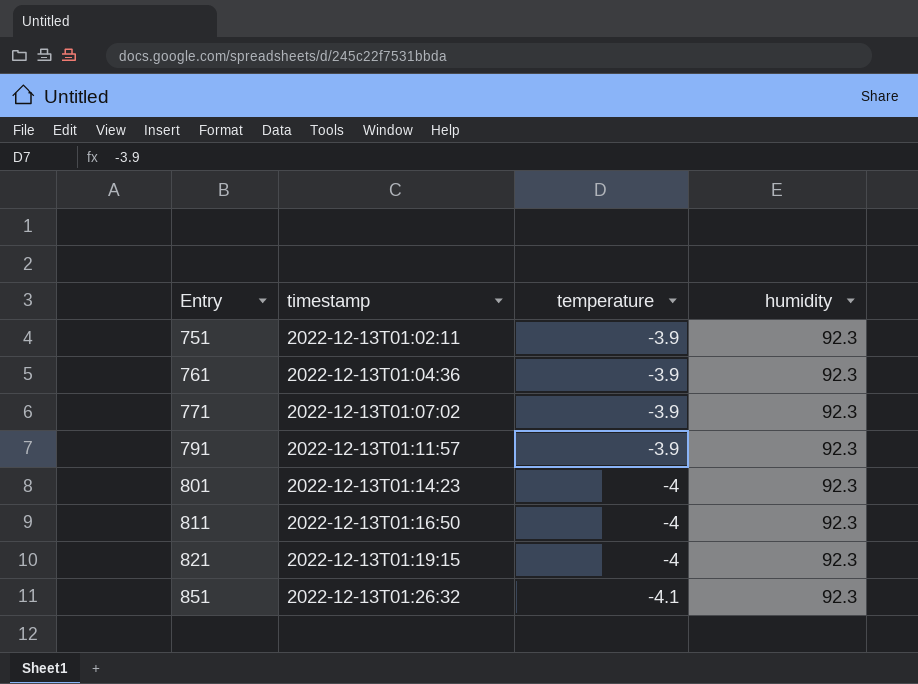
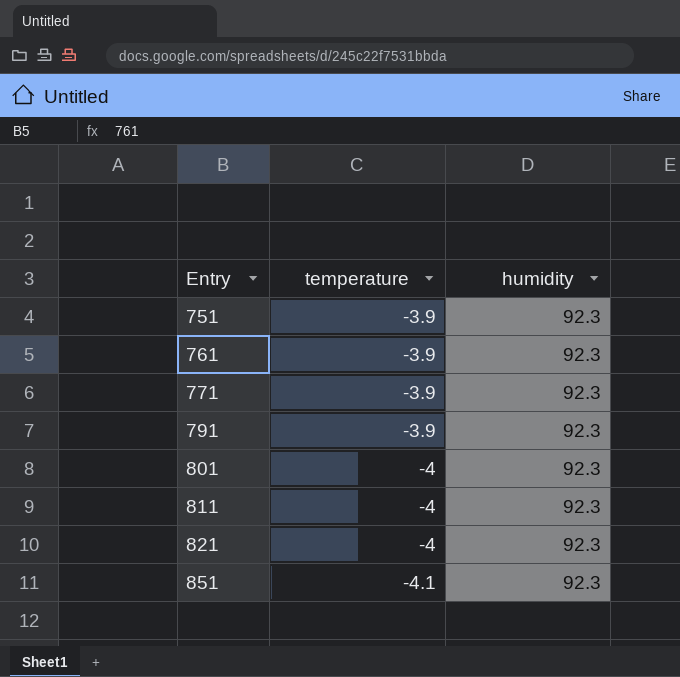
column timestamp | position: 2 -> none

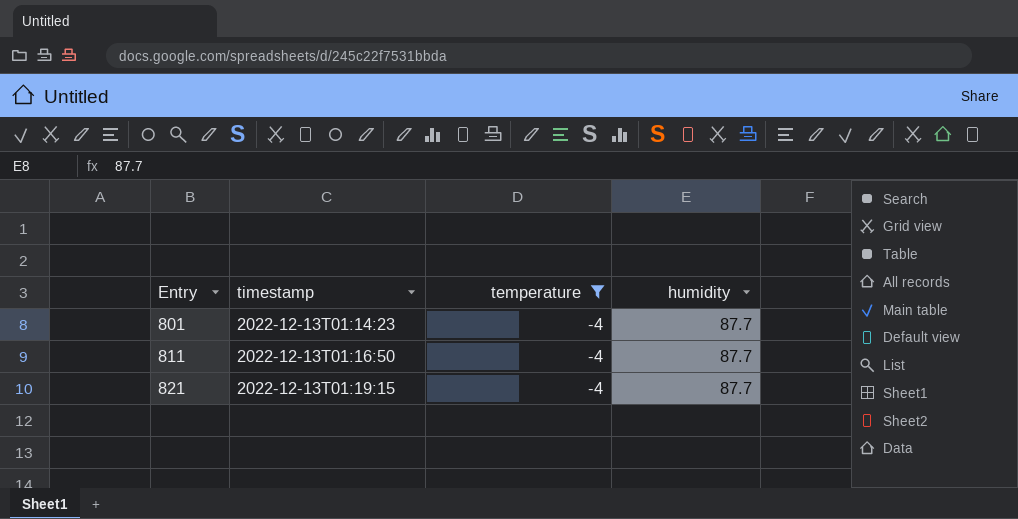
filter: none -> temperature = -4
column timestamp | position: none -> 2
801 | humidity: 92.3 -> 87.7
811 | humidity: 92.3 -> 87.7
821 | humidity: 92.3 -> 87.7

